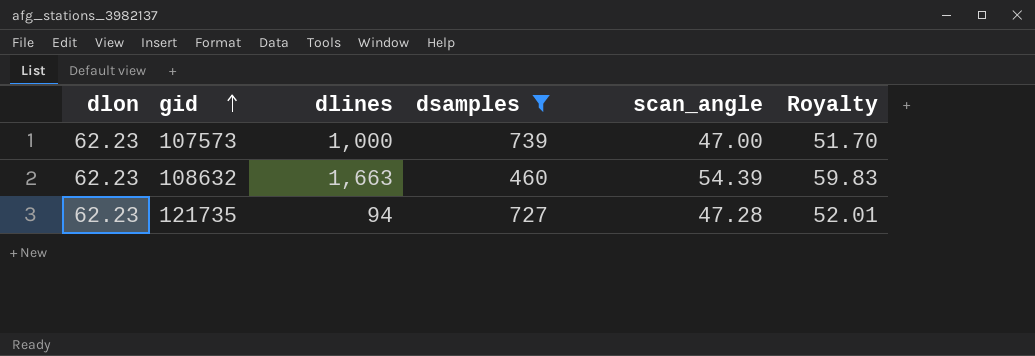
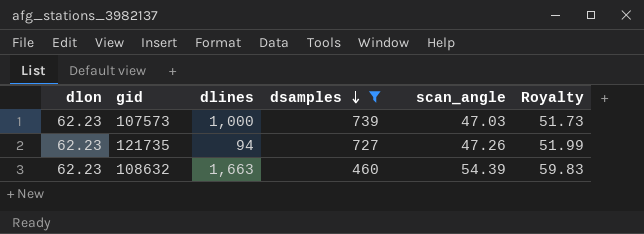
row order: gid ascending -> dsamples descending
107573 | scan_angle: 47.00 -> 47.03
107573 | Royalty: 51.70 -> 51.73
121735 | scan_angle: 47.28 -> 47.26
121735 | Royalty: 52.01 -> 51.99

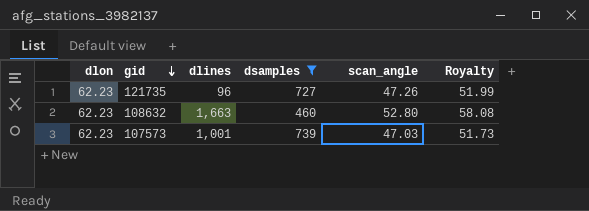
row order: dsamples descending -> gid descending
121735 | dlines: 94 -> 96
108632 | scan_angle: 54.39 -> 52.80
108632 | Royalty: 59.83 -> 58.08
107573 | dlines: 1,000 -> 1,001

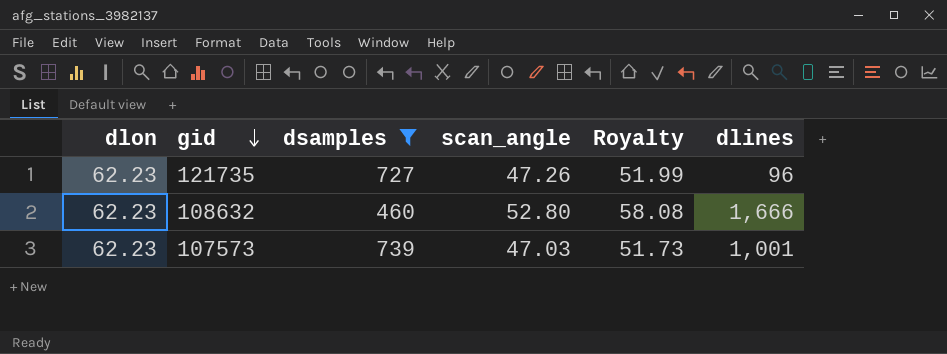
column dlines | position: 3 -> 6
108632 | dlines: 1,663 -> 1,666

